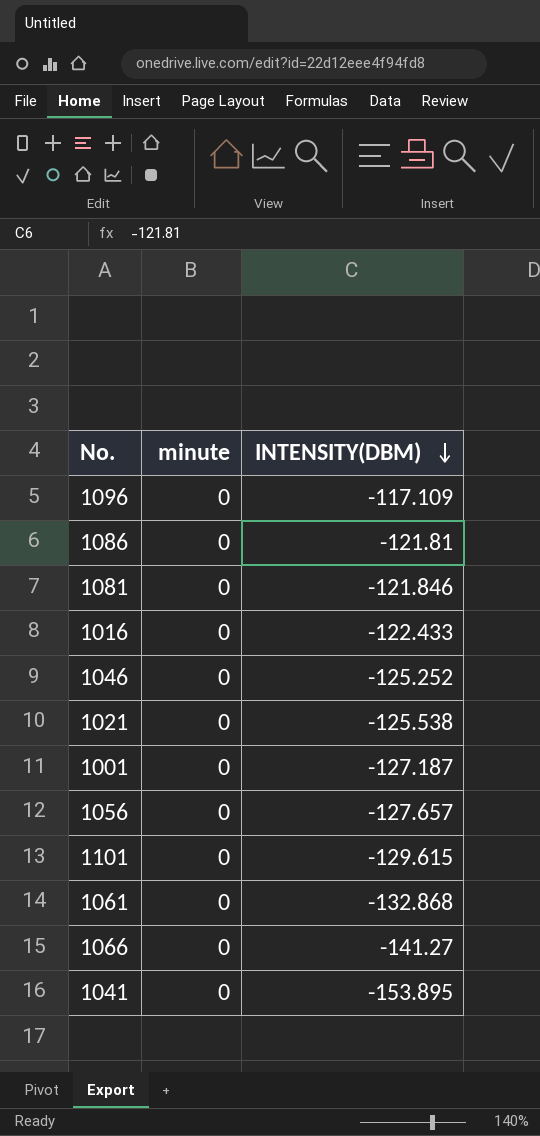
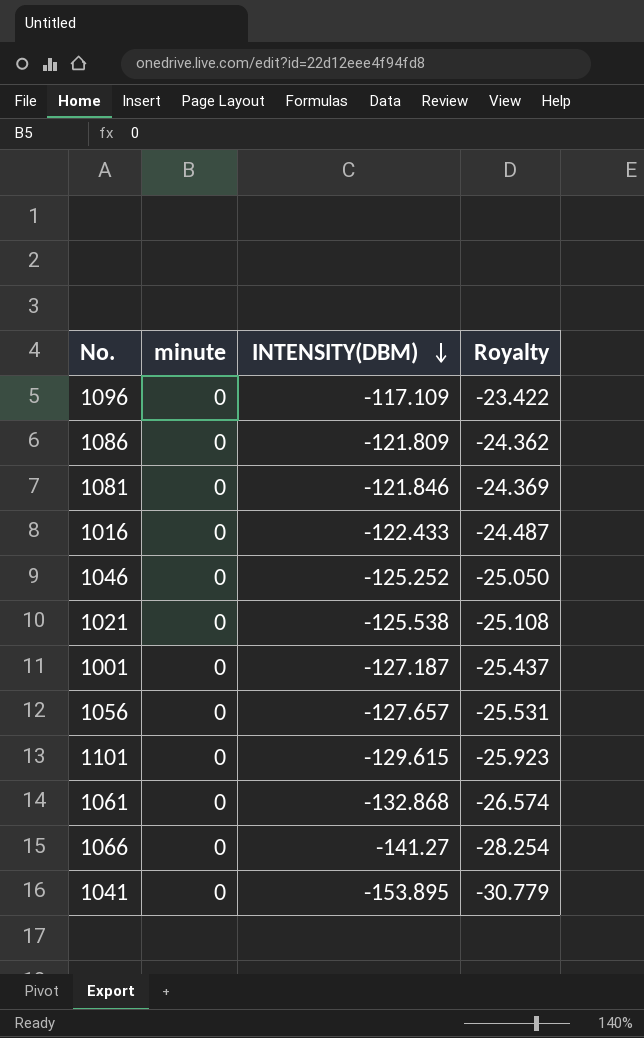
column Royalty | formula: none -> [INTENSITY(DBM)] * 0.2
1086 | INTENSITY(DBM): -121.81 -> -121.809

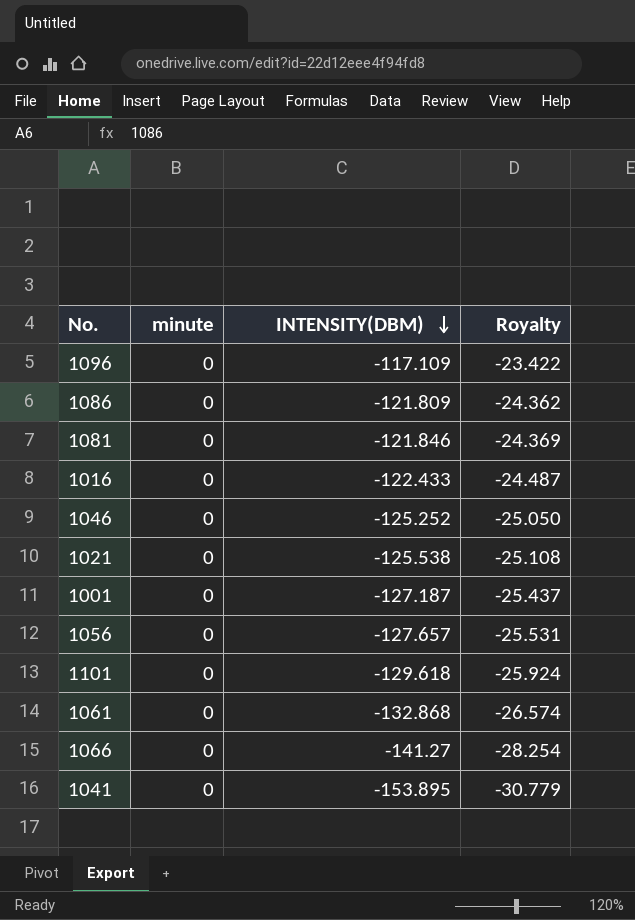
1101 | INTENSITY(DBM): -129.615 -> -129.618
1101 | Royalty: -25.923 -> -25.924

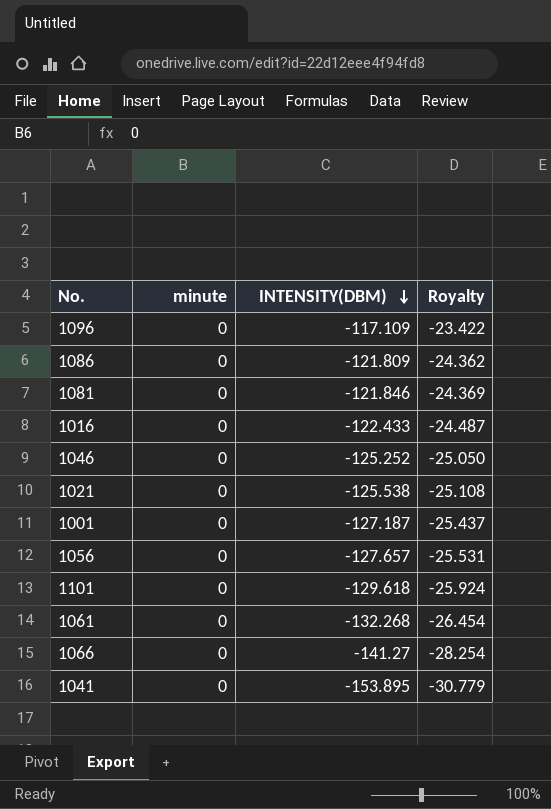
1061 | INTENSITY(DBM): -132.868 -> -132.268
1061 | Royalty: -26.574 -> -26.454

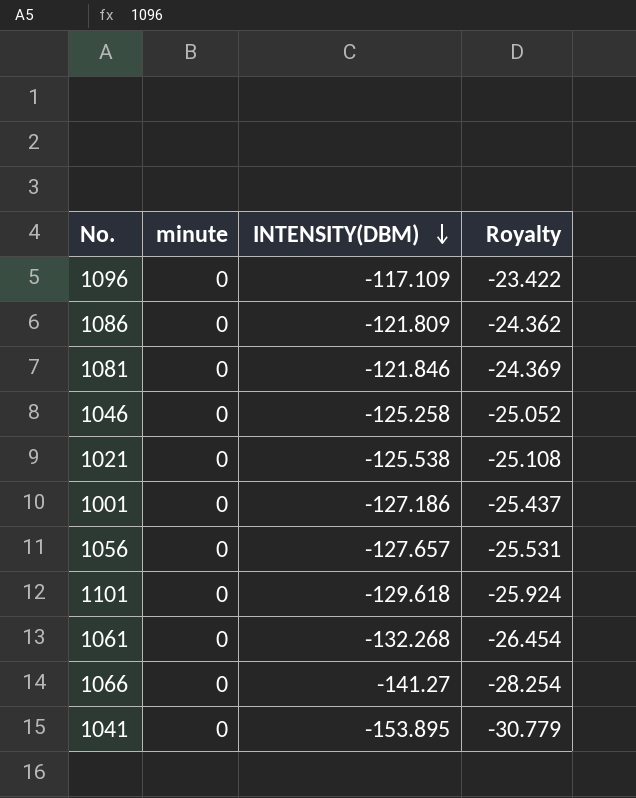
row 1016: 0 | -122.433 | -24.487 -> none
1046 | INTENSITY(DBM): -125.252 -> -125.258
1046 | Royalty: -25.050 -> -25.052
1001 | INTENSITY(DBM): -127.187 -> -127.186

